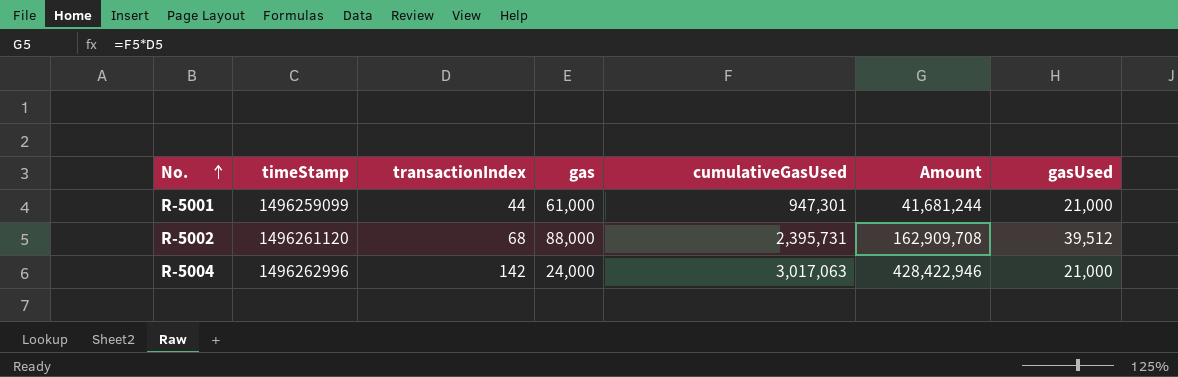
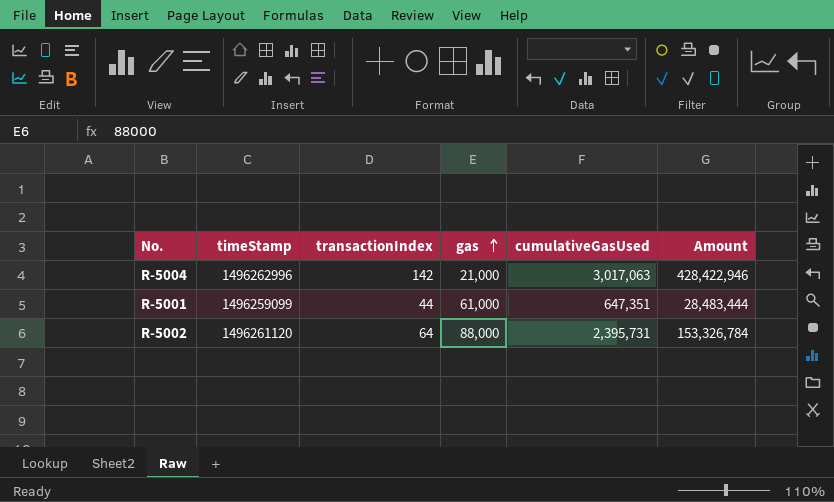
row order: No. ascending -> gas ascending
column gasUsed | position: 7 -> none
R-5004 | gas: 24,000 -> 21,000
R-5001 | cumulativeGasUsed: 947,301 -> 647,351
R-5001 | Amount: 41,681,244 -> 28,483,444
R-5002 | transactionIndex: 68 -> 64
R-5002 | Amount: 162,909,708 -> 153,326,784

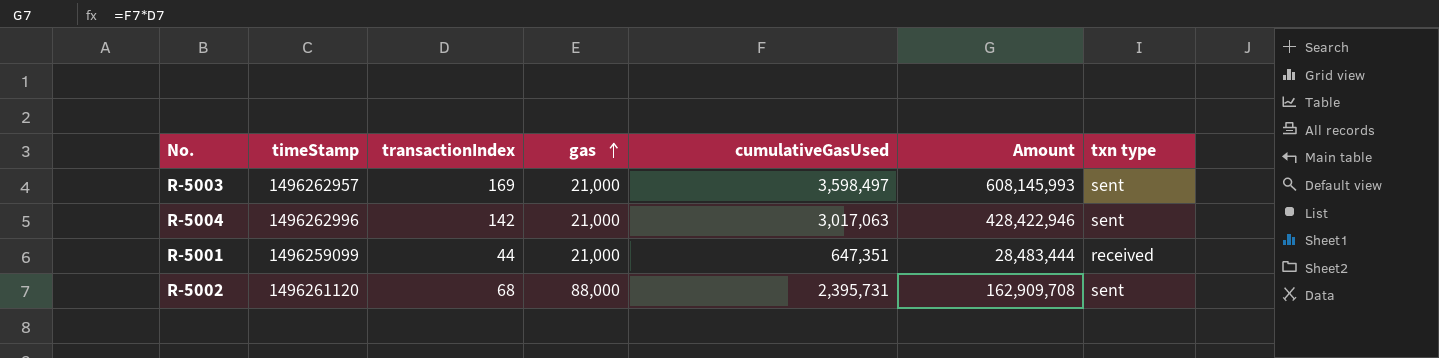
column txn type | position: none -> 7
row R-5003: none -> 1496262957 | 169 | 21,000 | 3,598,497 | 608,145,993 | sent
R-5001 | gas: 61,000 -> 21,000
R-5002 | transactionIndex: 64 -> 68
R-5002 | Amount: 153,326,784 -> 162,909,708

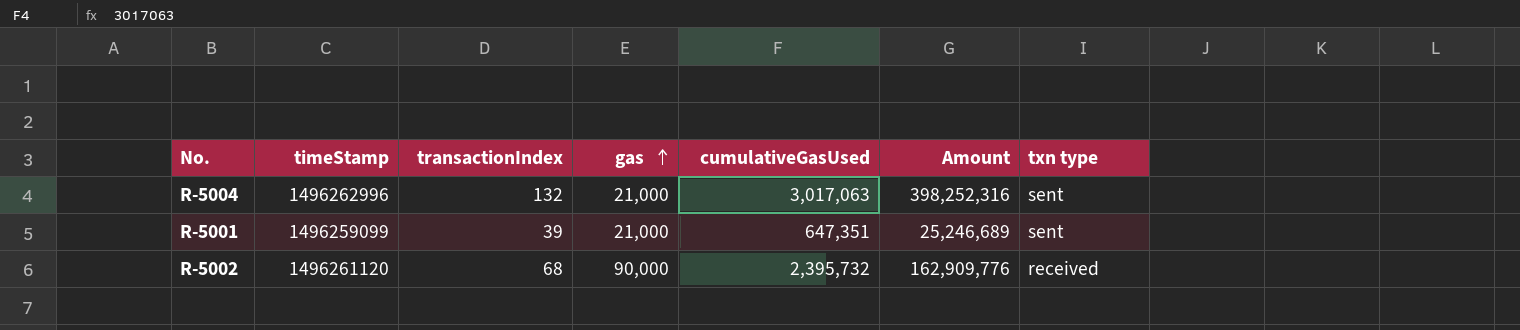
row R-5003: 1496262957 | 169 | 21,000 | 3,598,497 | 608,145,993 | sent -> none
R-5004 | transactionIndex: 142 -> 132
R-5004 | Amount: 428,422,946 -> 398,252,316
R-5001 | transactionIndex: 44 -> 39
R-5001 | Amount: 28,483,444 -> 25,246,689
R-5001 | txn type: received -> sent
R-5002 | gas: 88,000 -> 90,000
R-5002 | cumulativeGasUsed: 2,395,731 -> 2,395,732
R-5002 | Amount: 162,909,708 -> 162,909,776
R-5002 | txn type: sent -> received

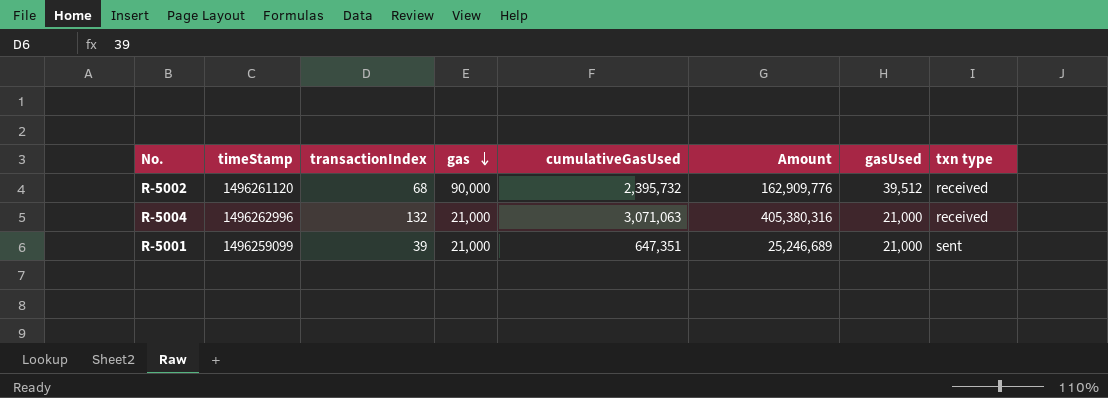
row order: gas ascending -> gas descending
column gasUsed | position: none -> 7
R-5004 | cumulativeGasUsed: 3,017,063 -> 3,071,063
R-5004 | Amount: 398,252,316 -> 405,380,316
R-5004 | txn type: sent -> received

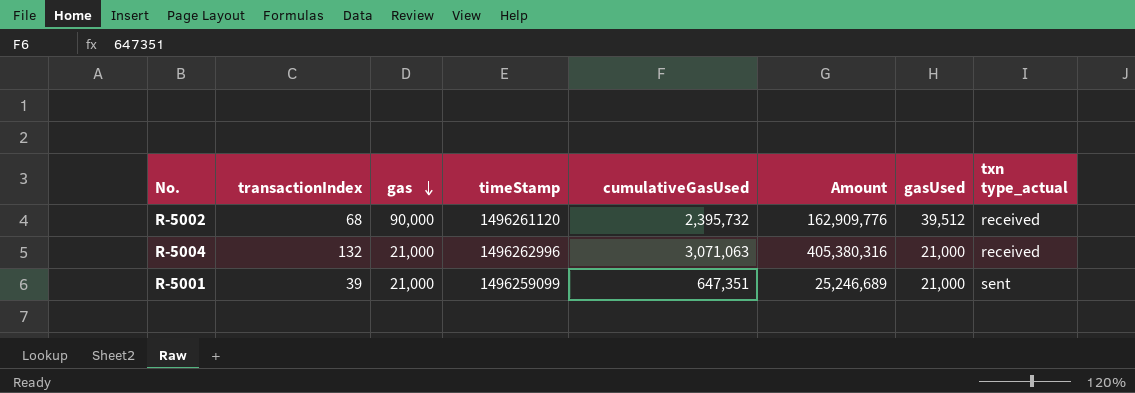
column timeStamp | position: 2 -> 4
column name: txn type -> txn type_actual

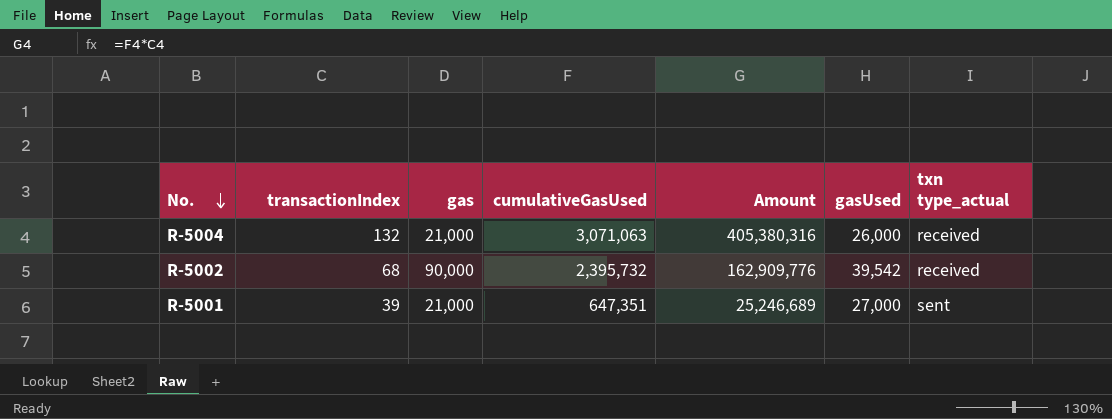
row order: gas descending -> No. descending
column timeStamp | position: 4 -> none
R-5004 | gasUsed: 21,000 -> 26,000
R-5002 | gasUsed: 39,512 -> 39,542
R-5001 | gasUsed: 21,000 -> 27,000

